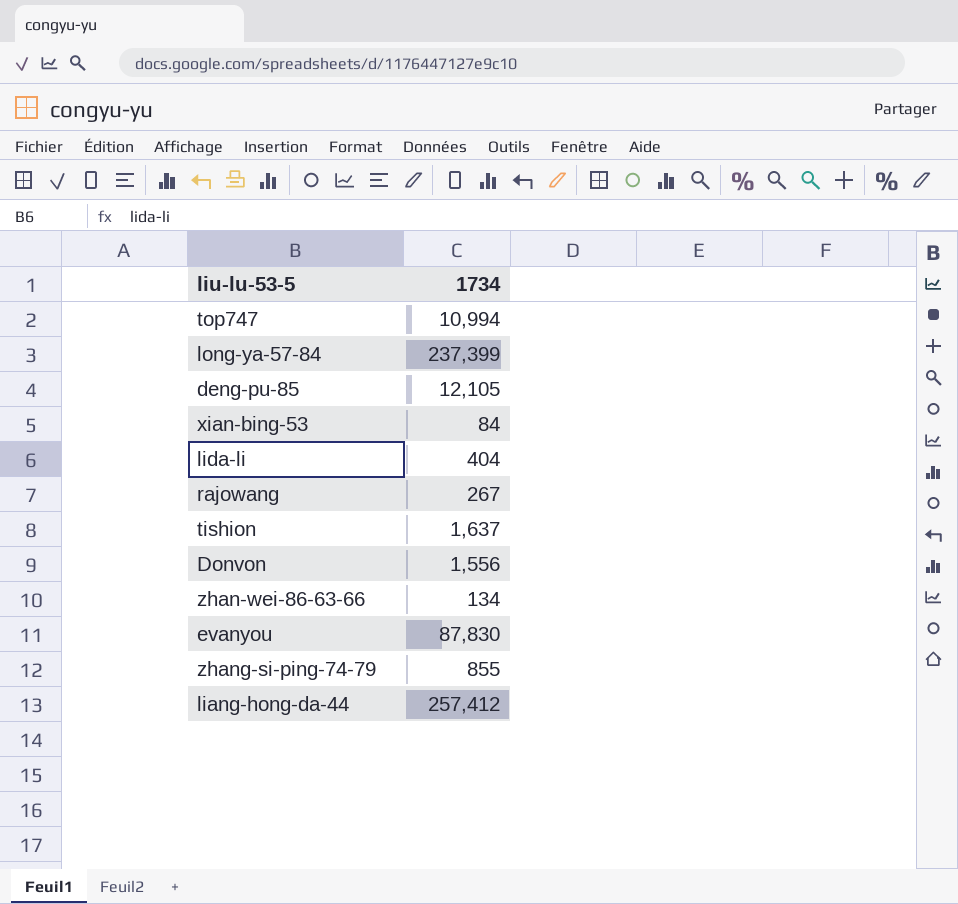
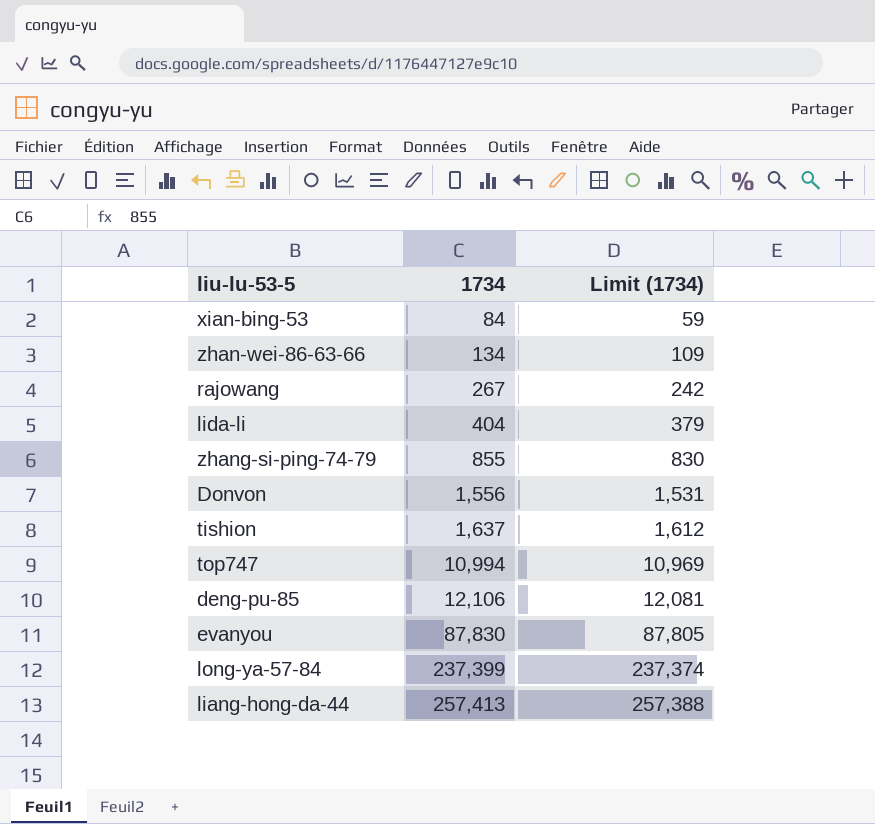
row order: none -> 1734 ascending
column Limit (1734) | formula: none -> [1734] - 25
deng-pu-85 | 1734: 12,105 -> 12,106
liang-hong-da-44 | 1734: 257,412 -> 257,413

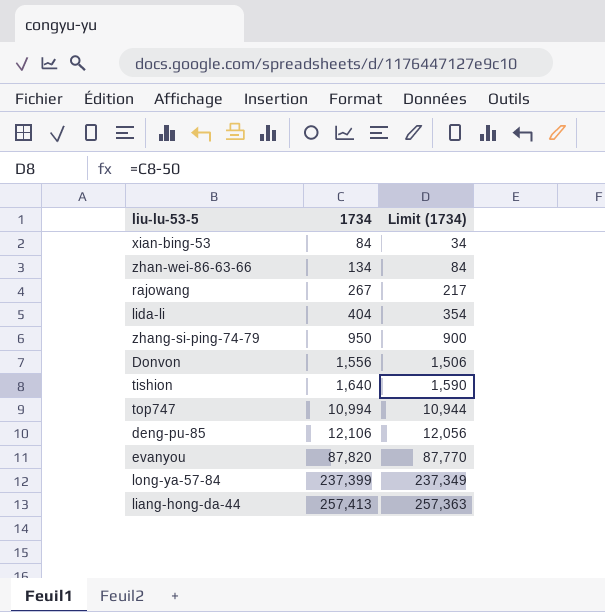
column Limit (1734) | formula: [1734] - 25 -> [1734] - 50
zhang-si-ping-74-79 | 1734: 855 -> 950
tishion | 1734: 1,637 -> 1,640
evanyou | 1734: 87,830 -> 87,820

